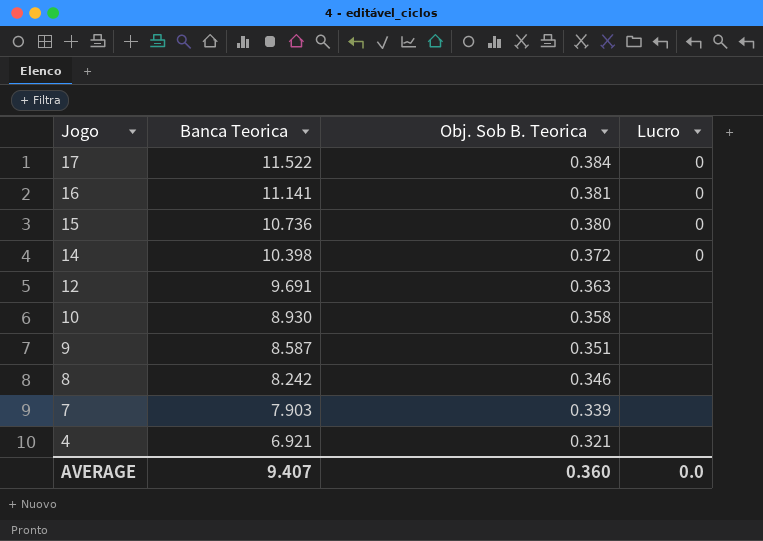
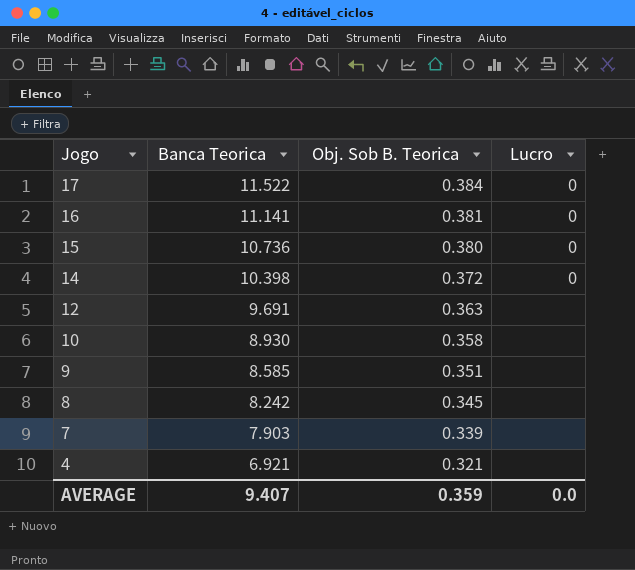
9 | Banca Teorica: 8.587 -> 8.585
8 | Obj. Sob B. Teorica: 0.346 -> 0.345
AVERAGE | Obj. Sob B. Teorica: 0.360 -> 0.359

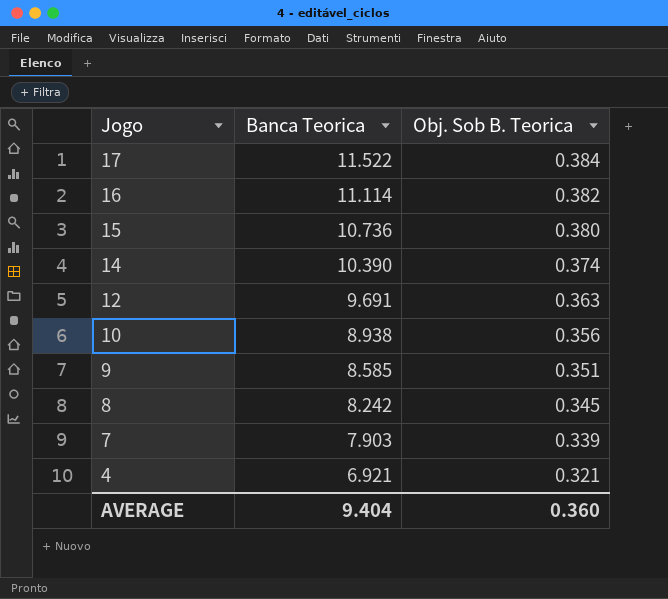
column Lucro | position: 4 -> none
16 | Banca Teorica: 11.141 -> 11.114
16 | Obj. Sob B. Teorica: 0.381 -> 0.382
14 | Banca Teorica: 10.398 -> 10.390
14 | Obj. Sob B. Teorica: 0.372 -> 0.374
10 | Banca Teorica: 8.930 -> 8.938
10 | Obj. Sob B. Teorica: 0.358 -> 0.356
AVERAGE | Banca Teorica: 9.407 -> 9.404
AVERAGE | Obj. Sob B. Teorica: 0.359 -> 0.360

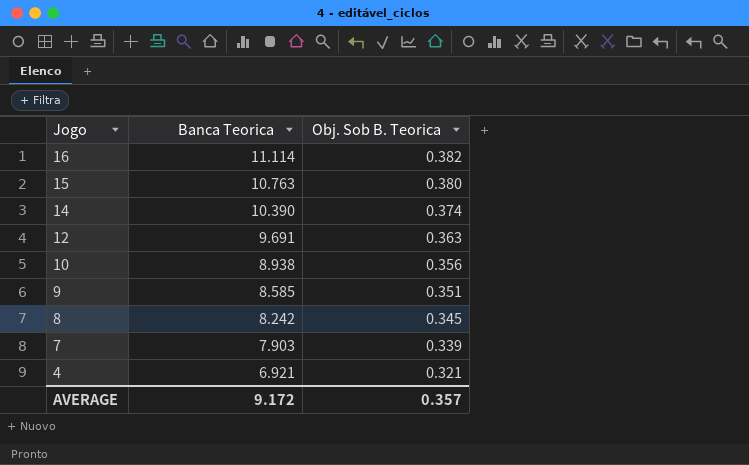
row 17: 11.522 | 0.384 -> none
15 | Banca Teorica: 10.736 -> 10.763
AVERAGE | Banca Teorica: 9.404 -> 9.172
AVERAGE | Obj. Sob B. Teorica: 0.360 -> 0.357

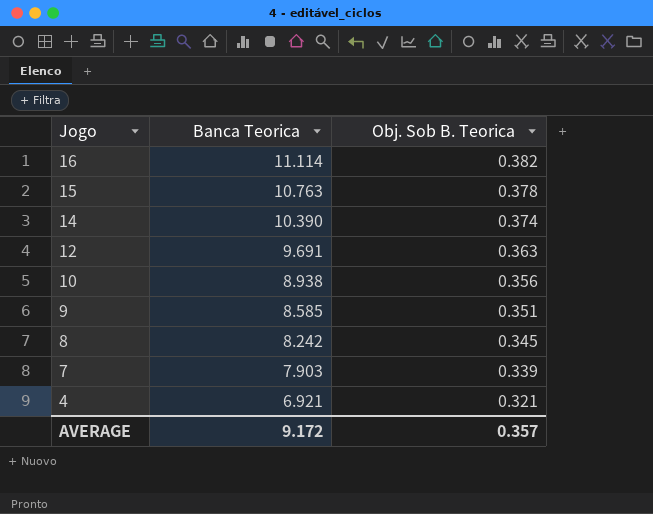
15 | Obj. Sob B. Teorica: 0.380 -> 0.378

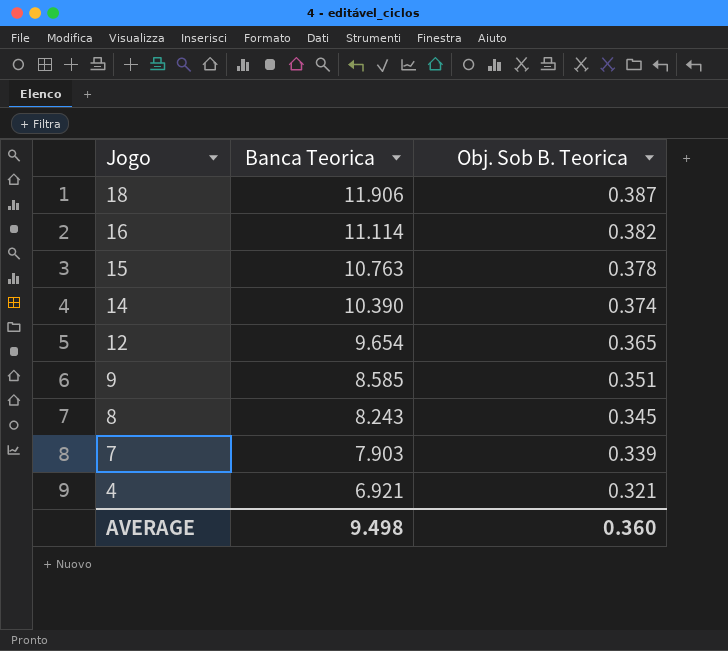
row 10: 8.938 | 0.356 -> none
row 18: none -> 11.906 | 0.387
12 | Banca Teorica: 9.691 -> 9.654
12 | Obj. Sob B. Teorica: 0.363 -> 0.365
8 | Banca Teorica: 8.242 -> 8.243
AVERAGE | Banca Teorica: 9.172 -> 9.498
AVERAGE | Obj. Sob B. Teorica: 0.357 -> 0.360

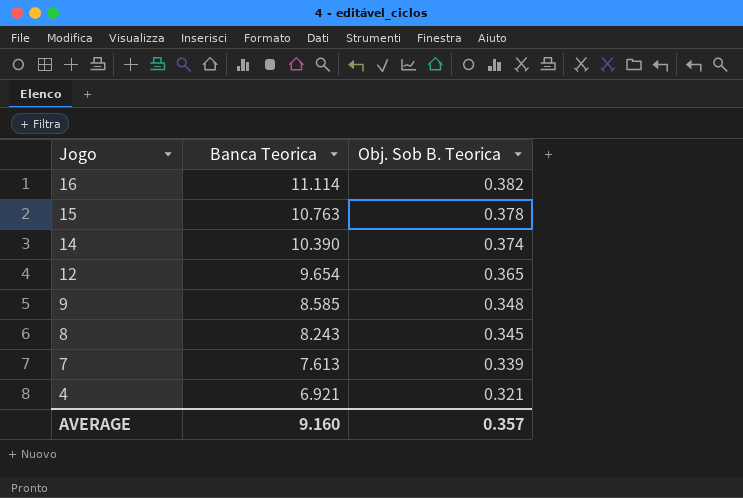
row 18: 11.906 | 0.387 -> none
9 | Obj. Sob B. Teorica: 0.351 -> 0.348
7 | Banca Teorica: 7.903 -> 7.613
AVERAGE | Banca Teorica: 9.498 -> 9.160
AVERAGE | Obj. Sob B. Teorica: 0.360 -> 0.357

